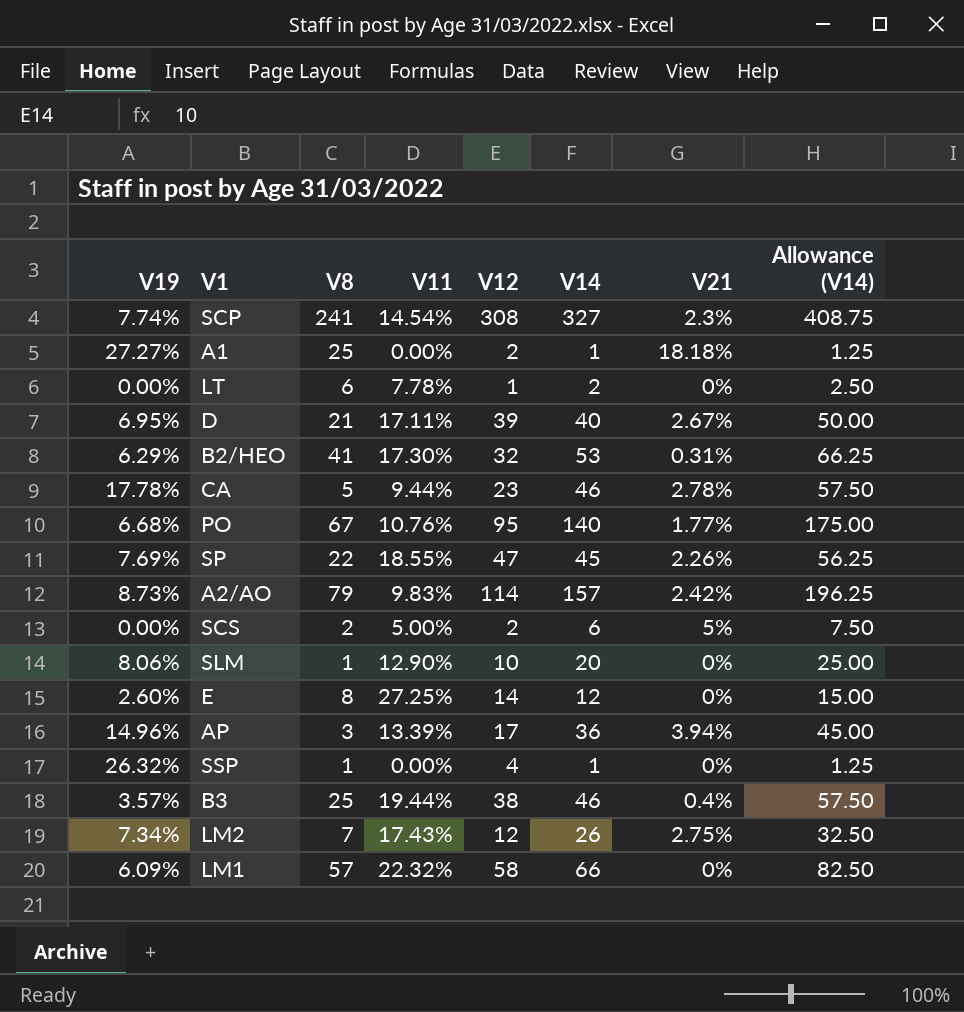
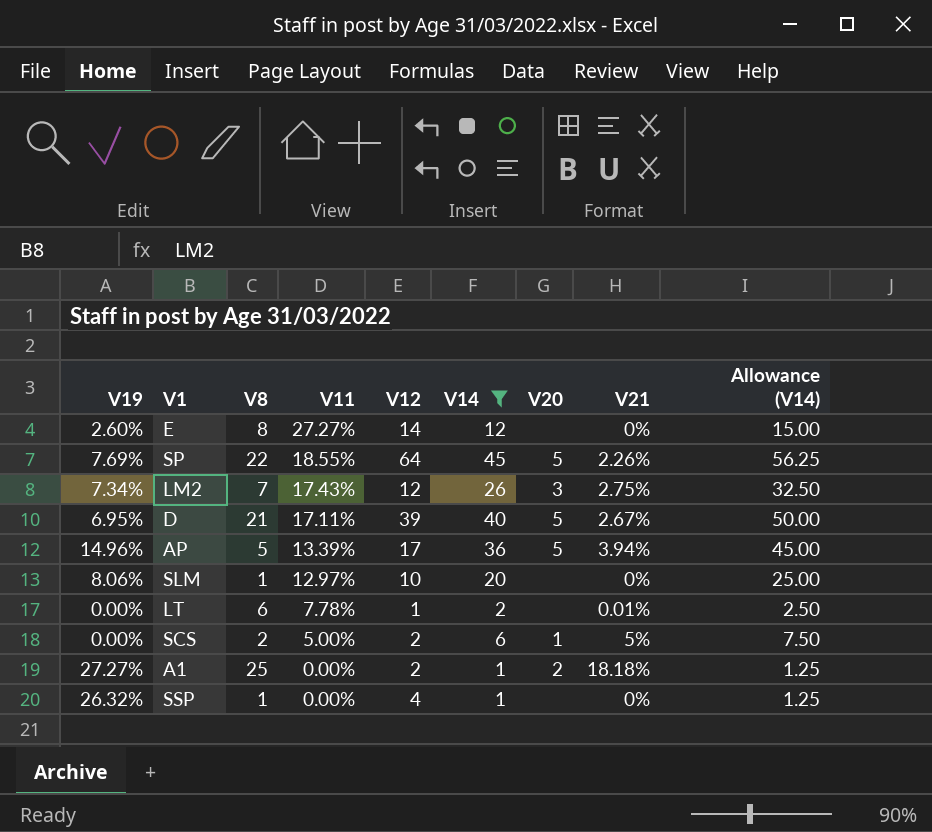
filter: none -> V14 <= 45
row order: none -> V11 descending
column V20 | position: none -> 7
E | V11: 27.25% -> 27.27%
SP | V12: 47 -> 64
AP | V8: 3 -> 5
SLM | V11: 12.90% -> 12.97%
LT | V21: 0% -> 0.01%

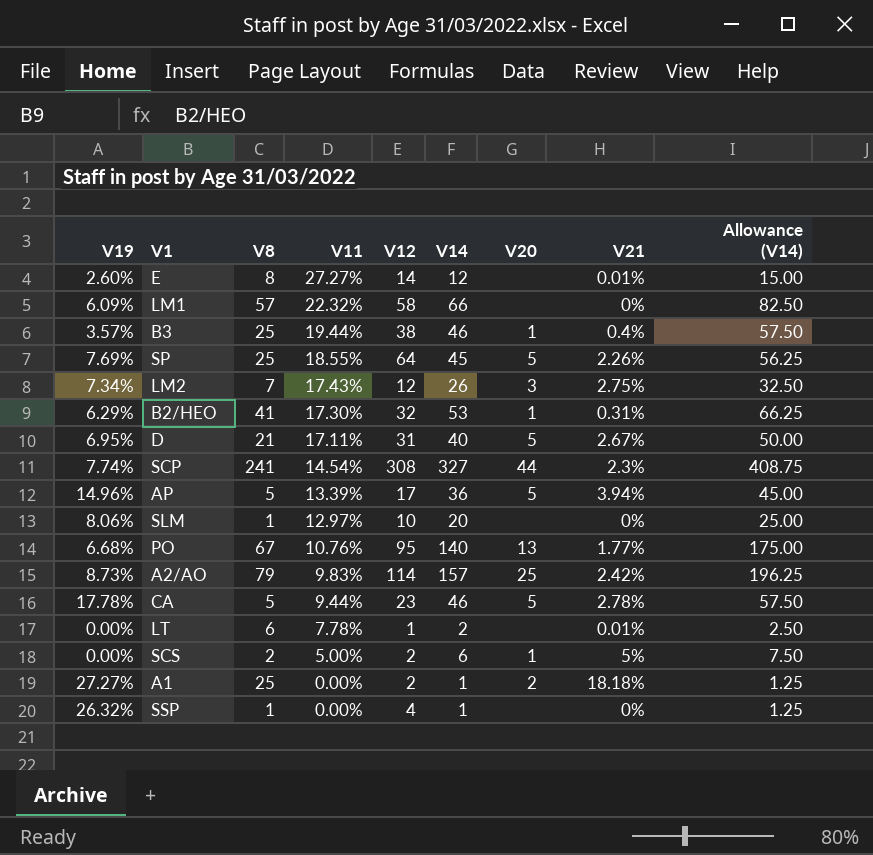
filter: V14 <= 45 -> none
E | V21: 0% -> 0.01%
SP | V8: 22 -> 25
D | V12: 39 -> 31

